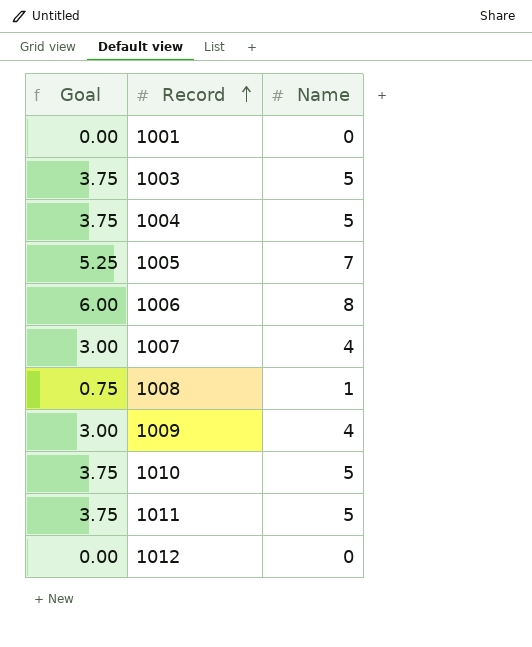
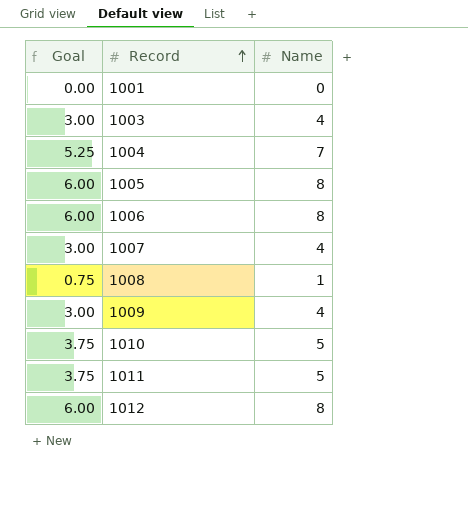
1003 | Goal: 3.75 -> 3.00
1003 | Name: 5 -> 4
1004 | Goal: 3.75 -> 5.25
1004 | Name: 5 -> 7
1005 | Goal: 5.25 -> 6.00
1005 | Name: 7 -> 8
1012 | Goal: 0.00 -> 6.00
1012 | Name: 0 -> 8

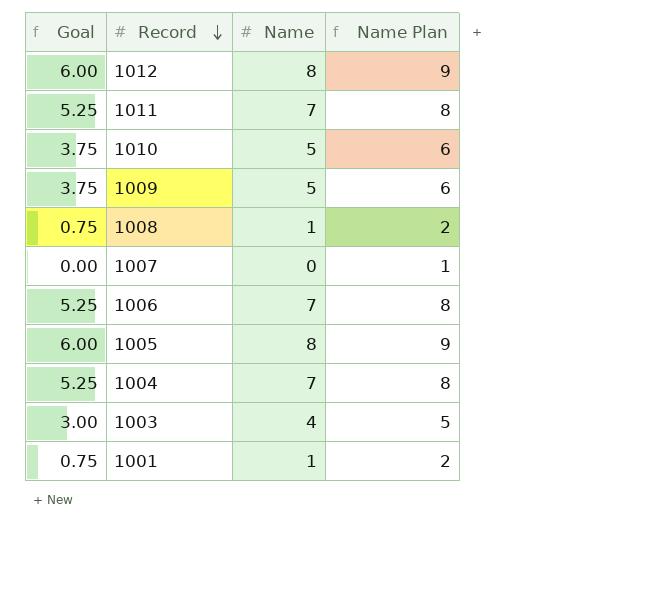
row order: Record ascending -> Record descending
column Name Plan | formula: none -> [Name] + 1
1011 | Goal: 3.75 -> 5.25
1011 | Name: 5 -> 7
1009 | Goal: 3.00 -> 3.75
1009 | Name: 4 -> 5
1007 | Goal: 3.00 -> 0.00
1007 | Name: 4 -> 0
1006 | Goal: 6.00 -> 5.25
1006 | Name: 8 -> 7
1001 | Goal: 0.00 -> 0.75
1001 | Name: 0 -> 1

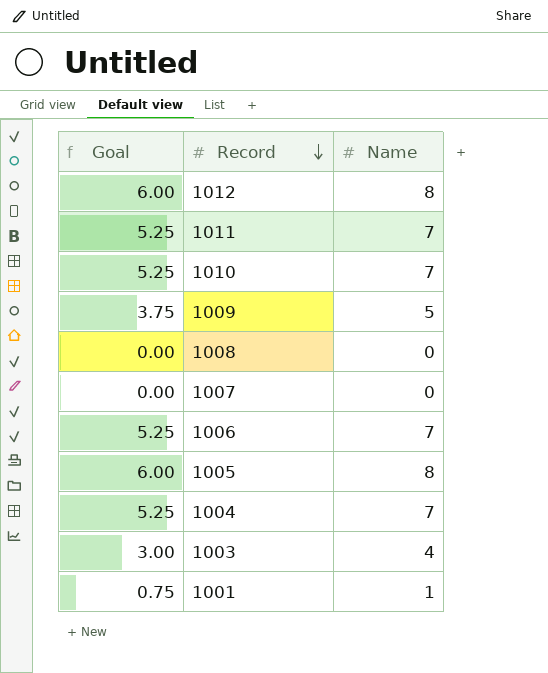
column Name Plan | formula: [Name] + 1 -> none
1010 | Goal: 3.75 -> 5.25
1010 | Name: 5 -> 7
1008 | Goal: 0.75 -> 0.00
1008 | Name: 1 -> 0

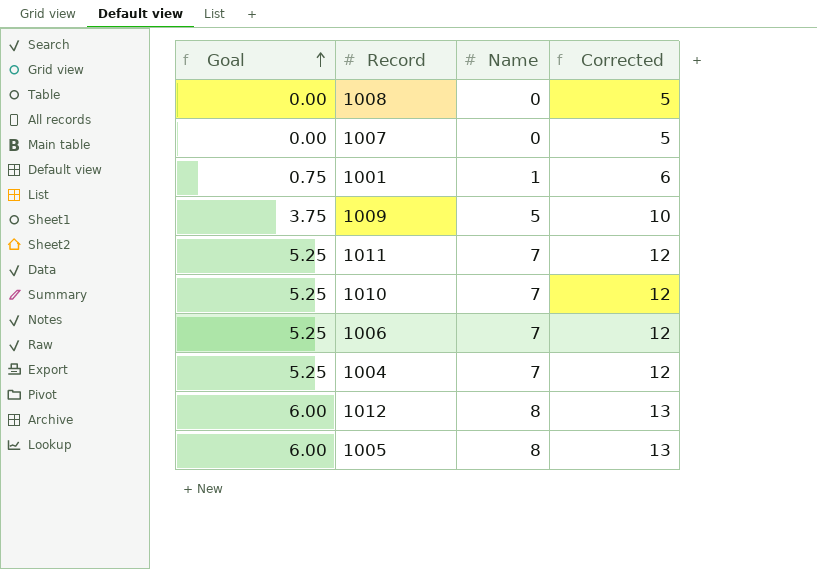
row order: Record descending -> Goal ascending
column Corrected | formula: none -> [Name] + 5
row 1003: 3.00 | 4 -> none

